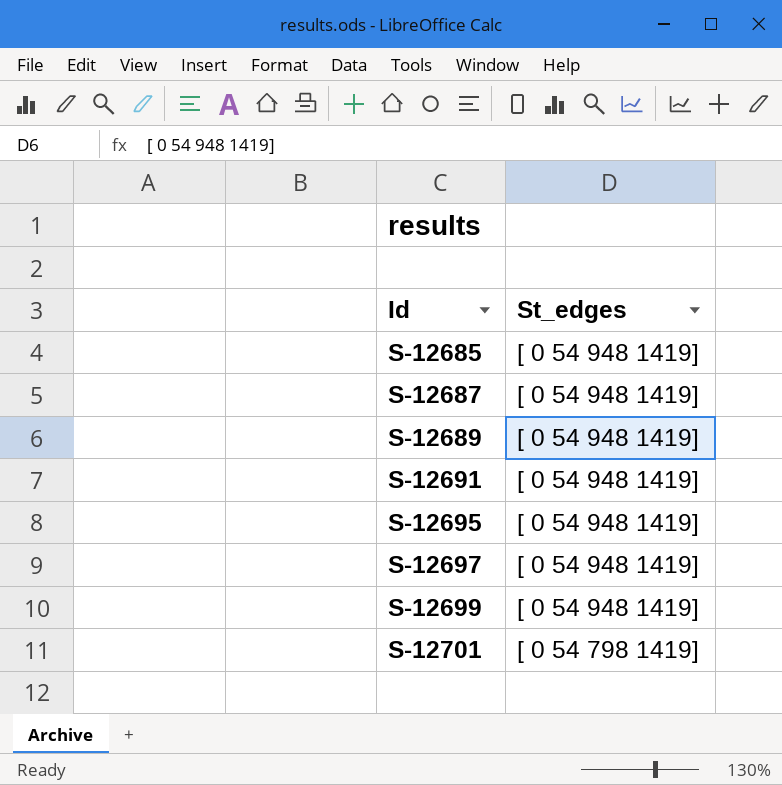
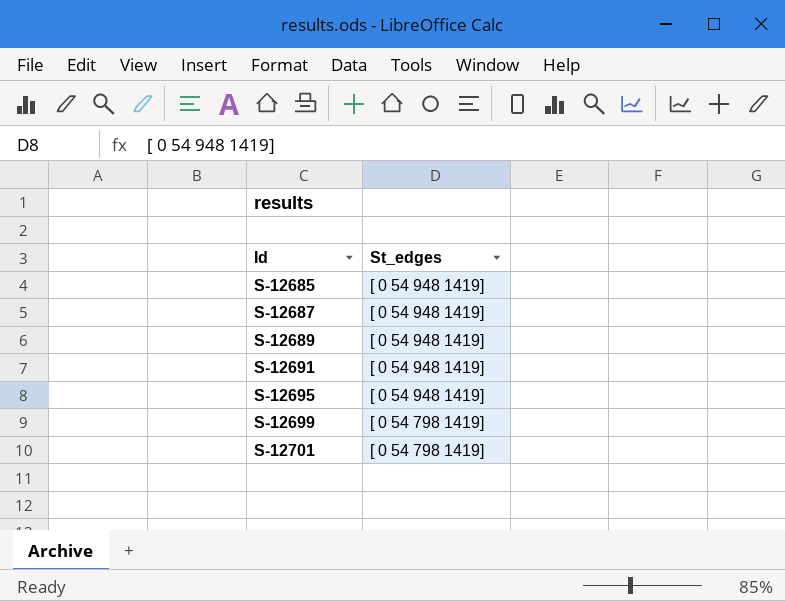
row S-12697: [ 0 54 948 1419] -> none
S-12699 | St_edges: [ 0 54 948 1419] -> [ 0 54 798 1419]

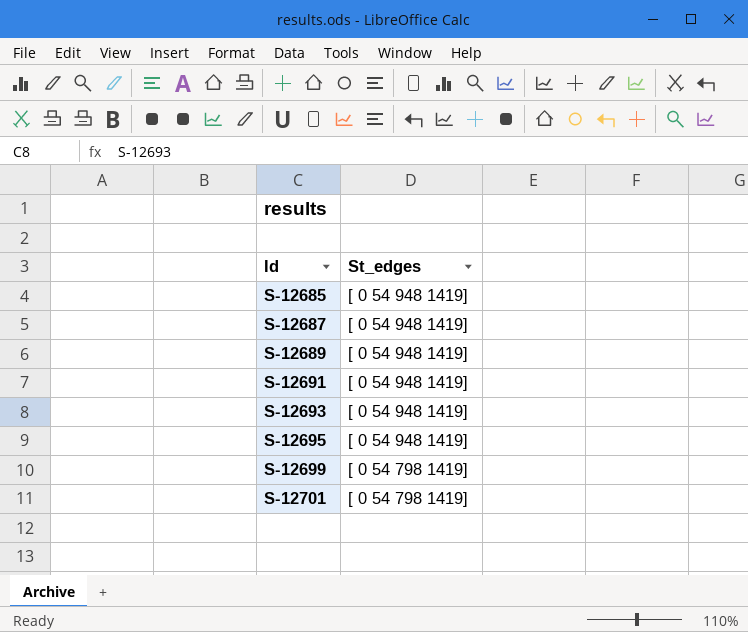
row S-12693: none -> [ 0 54 948 1419]

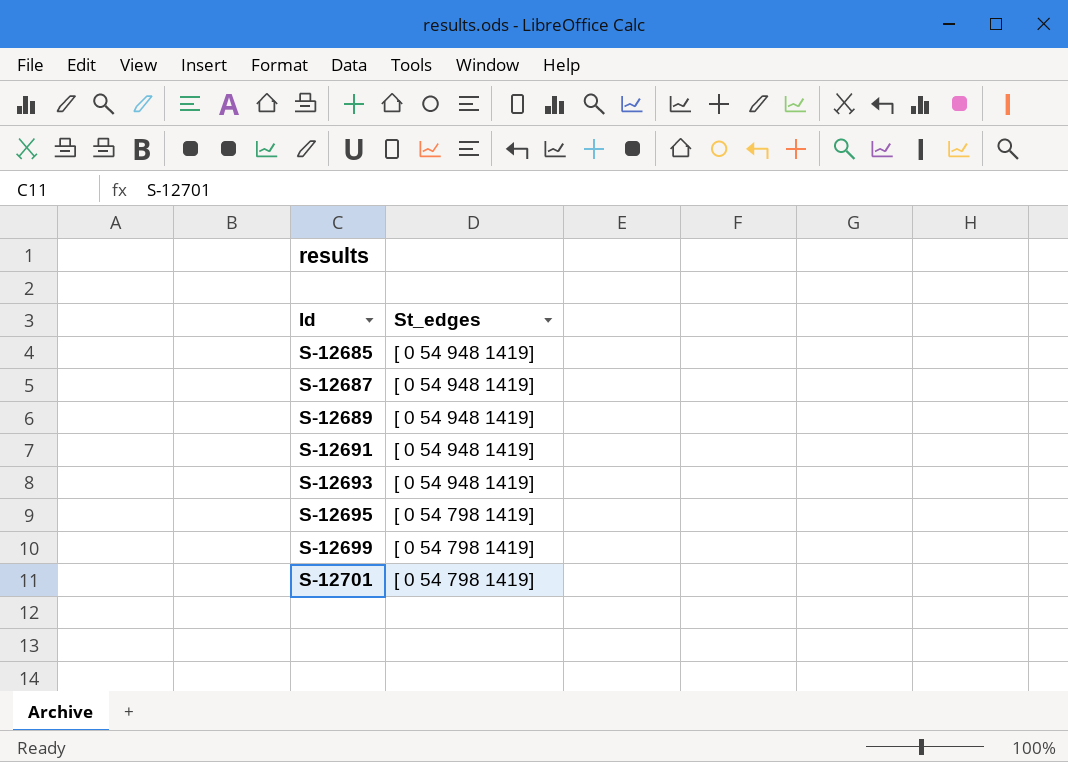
S-12695 | St_edges: [ 0 54 948 1419] -> [ 0 54 798 1419]

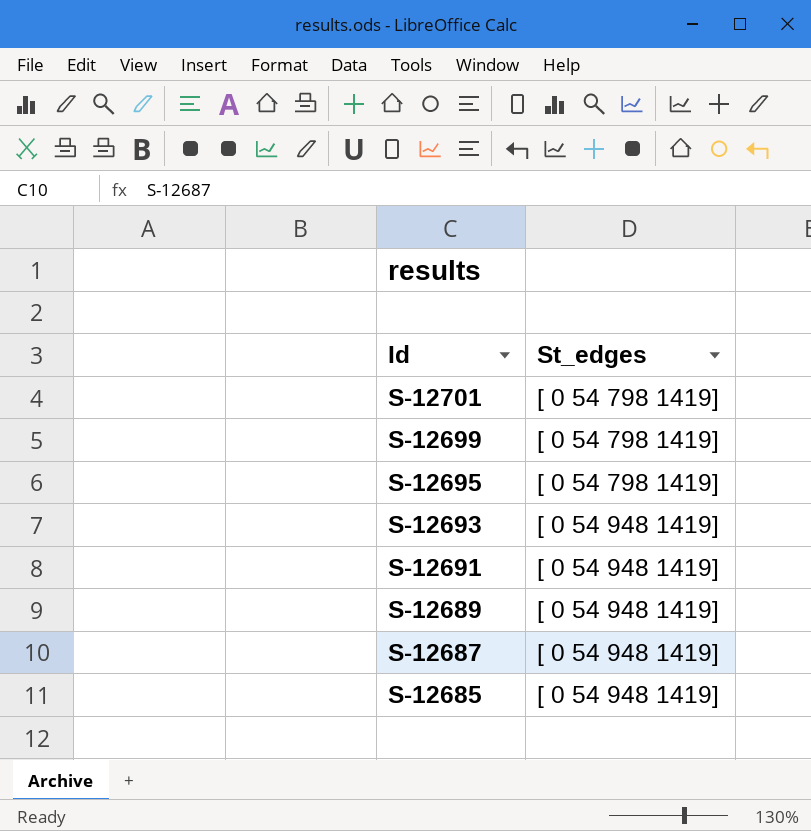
row order: Id ascending -> Id descending

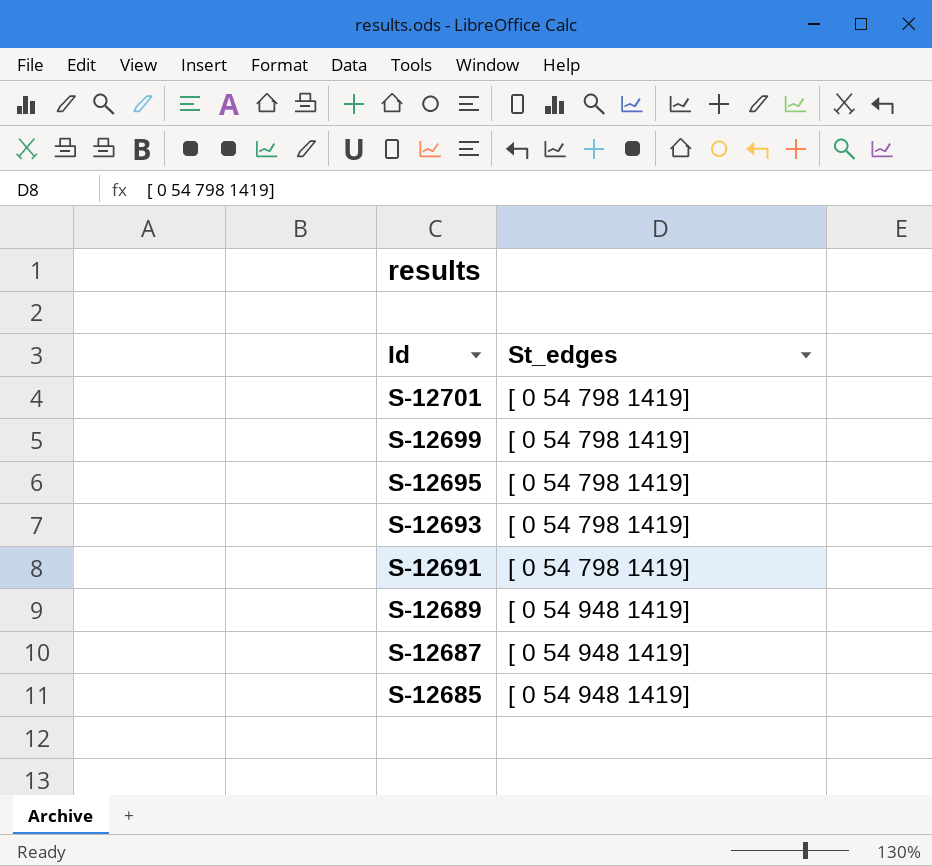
S-12693 | St_edges: [ 0 54 948 1419] -> [ 0 54 798 1419]
S-12691 | St_edges: [ 0 54 948 1419] -> [ 0 54 798 1419]

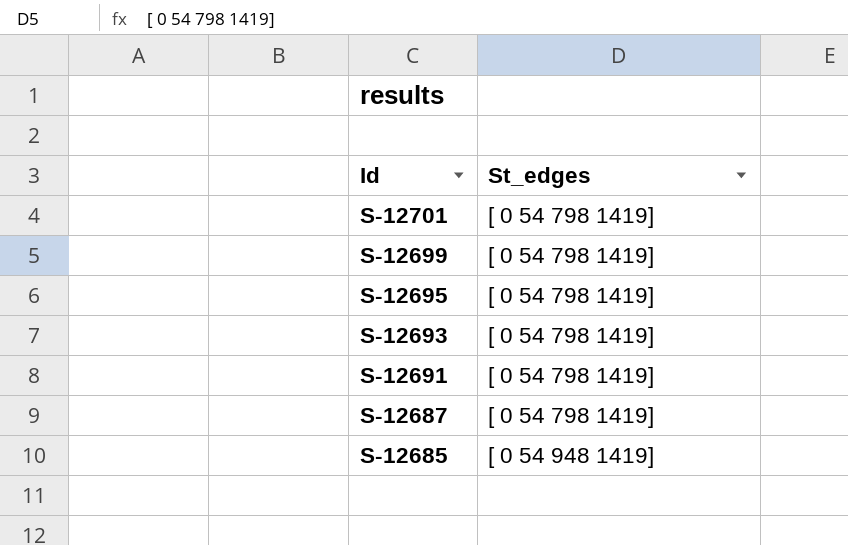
row S-12689: [ 0 54 948 1419] -> none
S-12687 | St_edges: [ 0 54 948 1419] -> [ 0 54 798 1419]

